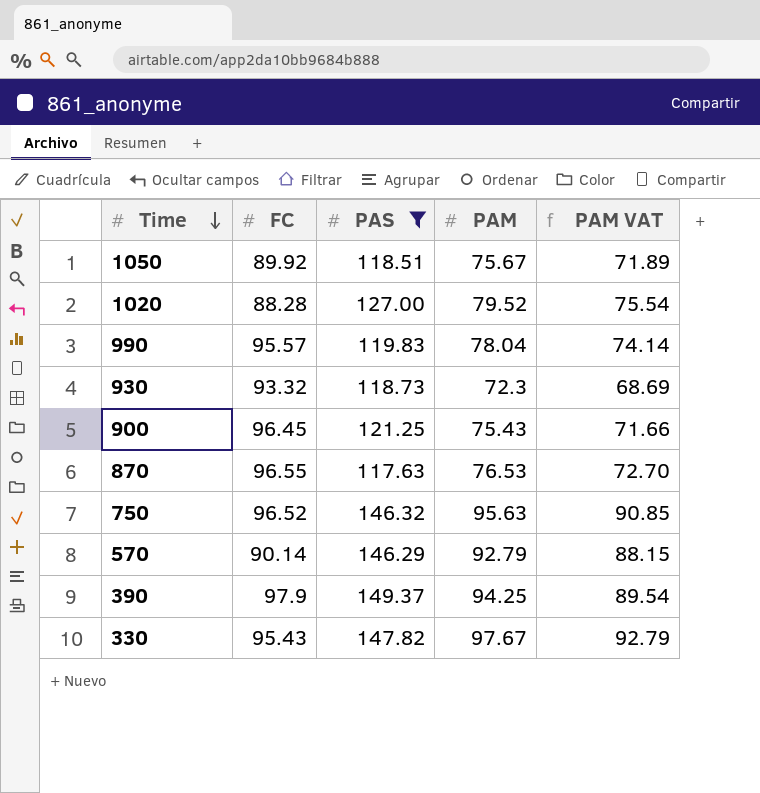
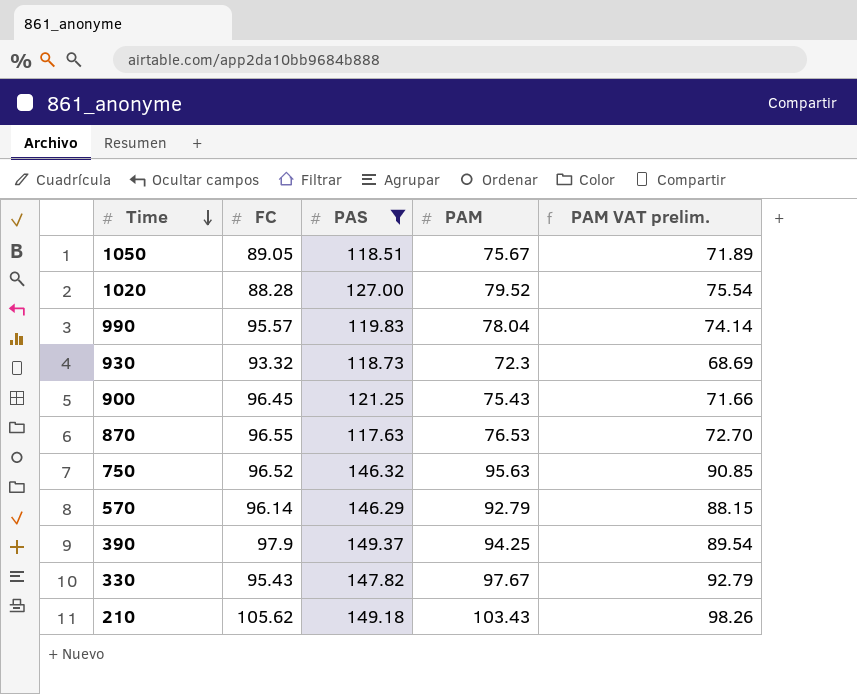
column name: PAM VAT -> PAM VAT prelim.
1050 | FC: 89.92 -> 89.05
570 | FC: 90.14 -> 96.14
row 210: none -> 105.62 | 149.18 | 103.43 | 98.26

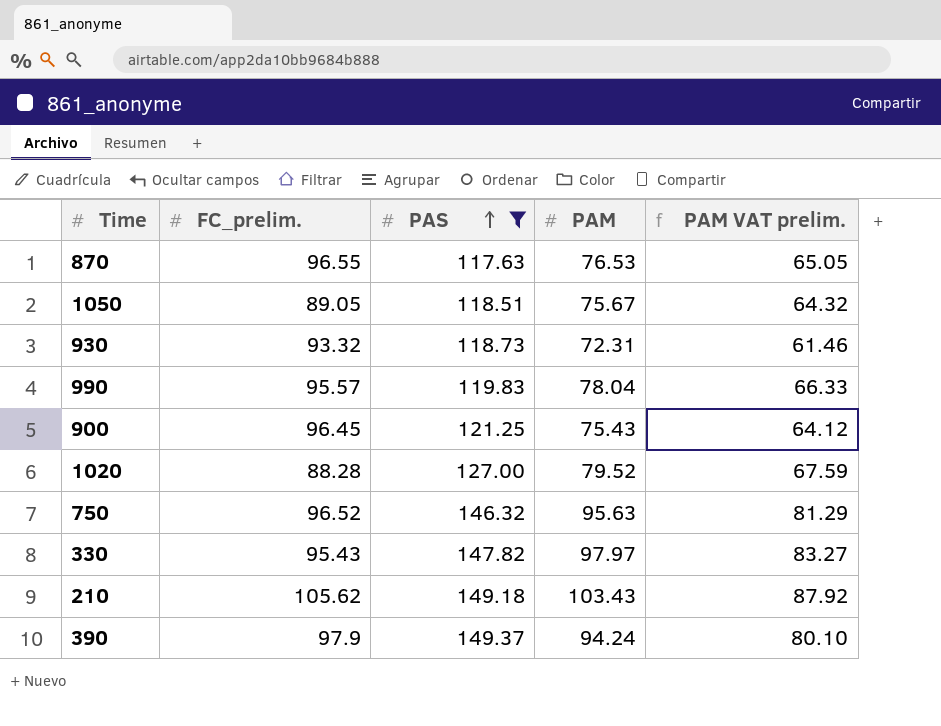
row order: Time descending -> PAS ascending
column name: FC -> FC_prelim.
column PAM VAT prelim. | formula: [PAM] * 0.95 -> [PAM] * 0.85
row 570: 96.14 | 146.29 | 92.79 | 88.15 -> none
930 | PAM: 72.3 -> 72.31
330 | PAM: 97.67 -> 97.97
390 | PAM: 94.25 -> 94.24

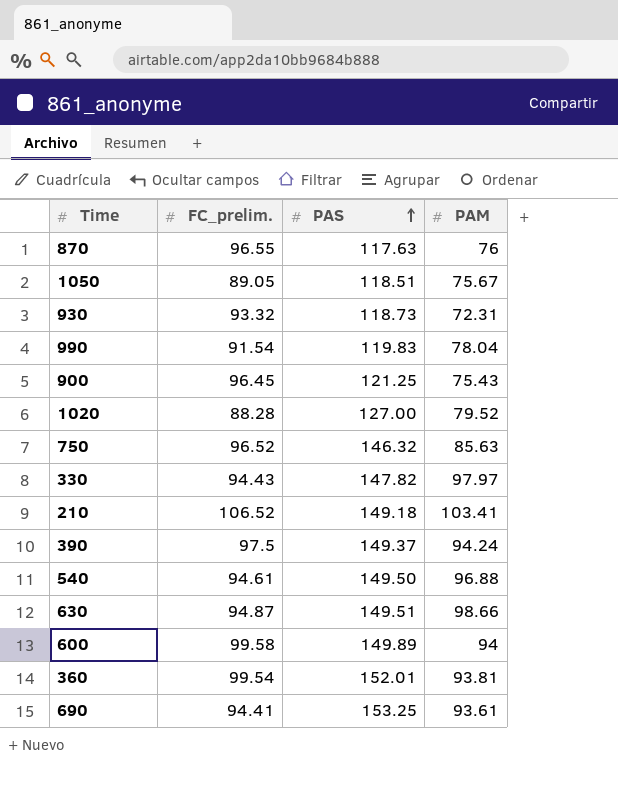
filter: PAS <= 149.37 -> none
column PAM VAT prelim. | formula: [PAM] * 0.85 -> none
870 | PAM: 76.53 -> 76
990 | FC_prelim.: 95.57 -> 91.54
750 | PAM: 95.63 -> 85.63
330 | FC_prelim.: 95.43 -> 94.43
210 | FC_prelim.: 105.62 -> 106.52
210 | PAM: 103.43 -> 103.41
390 | FC_prelim.: 97.9 -> 97.5

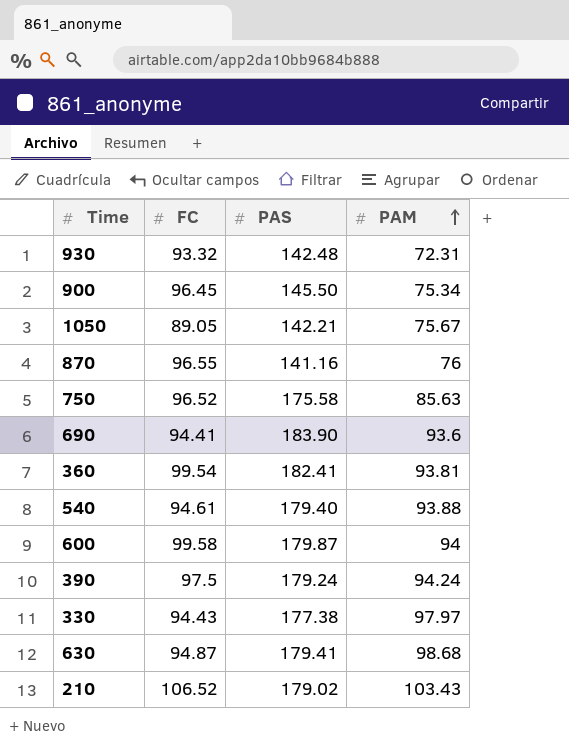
row order: PAS ascending -> PAM ascending
column name: FC_prelim. -> FC
row 990: 91.54 | 119.83 | 78.04 -> none
row 1020: 88.28 | 127.00 | 79.52 -> none
930 | PAS: 118.73 -> 142.48
900 | PAS: 121.25 -> 145.50
900 | PAM: 75.43 -> 75.34
1050 | PAS: 118.51 -> 142.21
870 | PAS: 117.63 -> 141.16
750 | PAS: 146.32 -> 175.58
690 | PAS: 153.25 -> 183.90
690 | PAM: 93.61 -> 93.6
360 | PAS: 152.01 -> 182.41
540 | PAS: 149.50 -> 179.40
540 | PAM: 96.88 -> 93.88
600 | PAS: 149.89 -> 179.87
390 | PAS: 149.37 -> 179.24
330 | PAS: 147.82 -> 177.38
630 | PAS: 149.51 -> 179.41
630 | PAM: 98.66 -> 98.68
210 | PAS: 149.18 -> 179.02
210 | PAM: 103.41 -> 103.43

